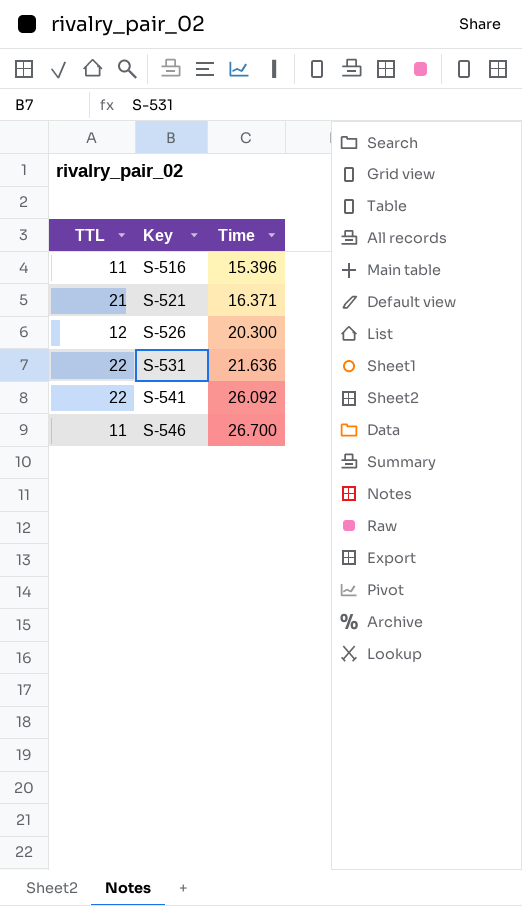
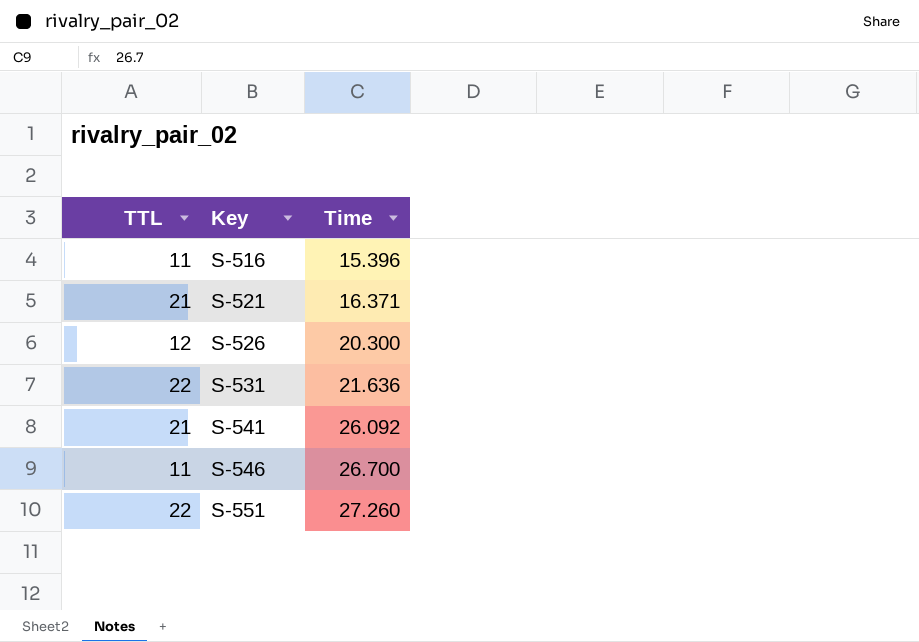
S-541 | TTL: 22 -> 21
row S-551: none -> 22 | 27.260

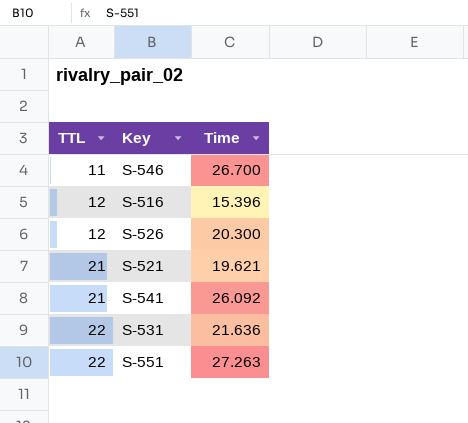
row order: Key ascending -> TTL ascending
S-516 | TTL: 11 -> 12
S-521 | Time: 16.371 -> 19.621
S-551 | Time: 27.260 -> 27.263

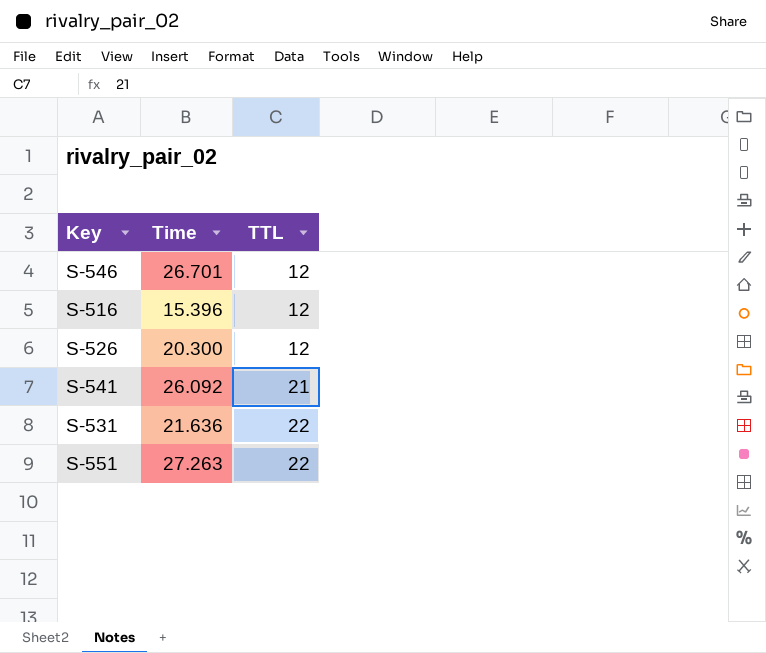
column TTL | position: 1 -> 3
row S-521: 21 | 19.621 -> none
S-546 | Time: 26.700 -> 26.701
S-546 | TTL: 11 -> 12

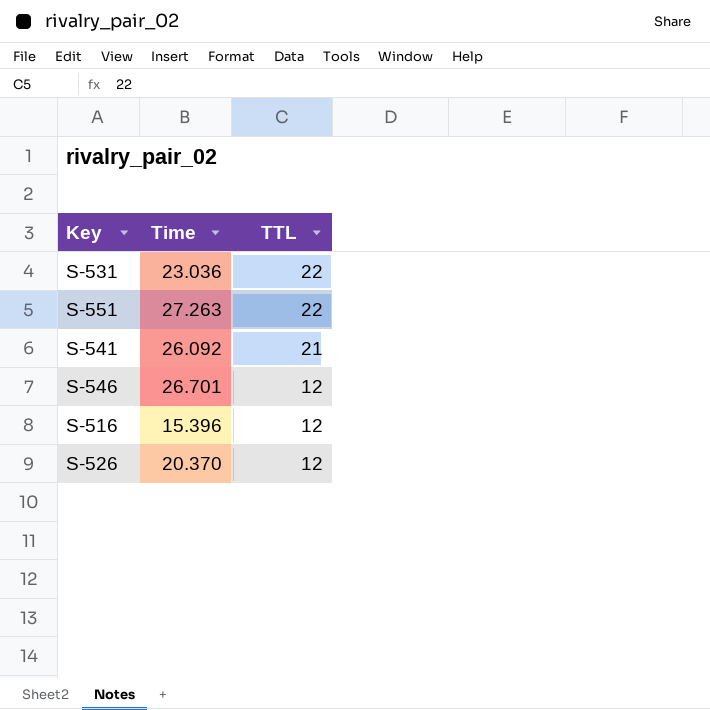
row order: TTL ascending -> TTL descending
S-531 | Time: 21.636 -> 23.036
S-526 | Time: 20.300 -> 20.370

